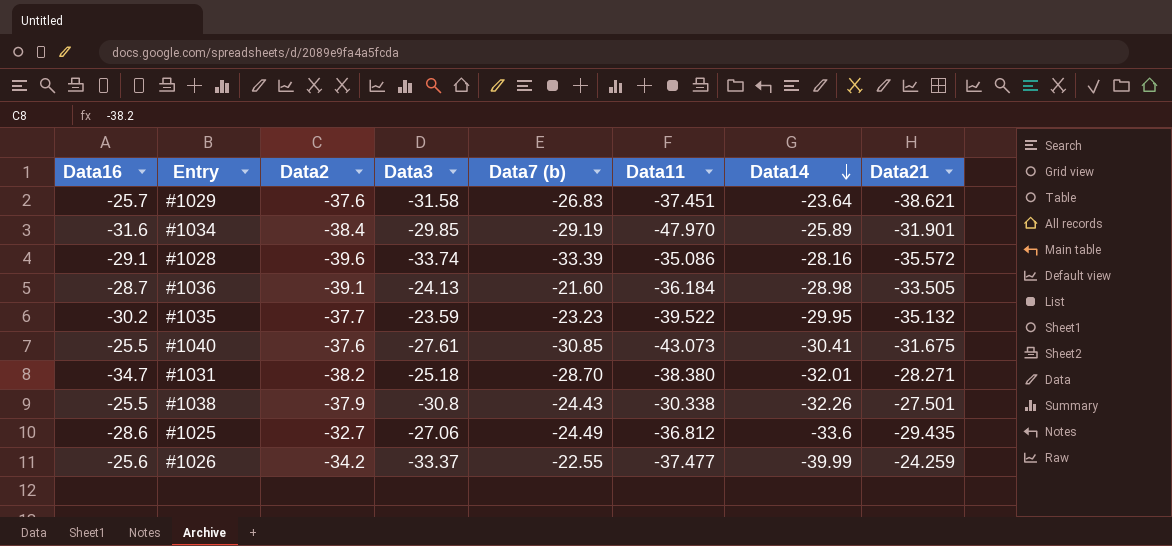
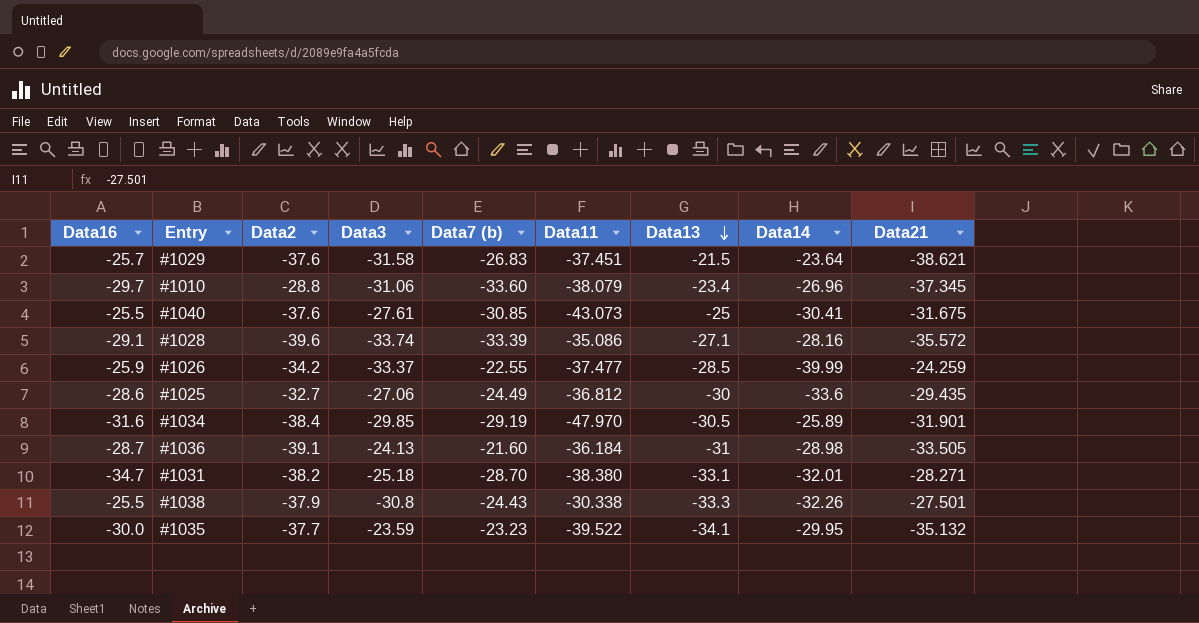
row order: Data14 descending -> Data13 descending
column Data13 | position: none -> 7
row #1010: none -> -29.7 | -28.8 | -31.06 | -33.60 | -38.079 | -23.4 | -26.96 | -37.345
#1026 | Data16: -25.6 -> -25.9
#1035 | Data16: -30.2 -> -30.0

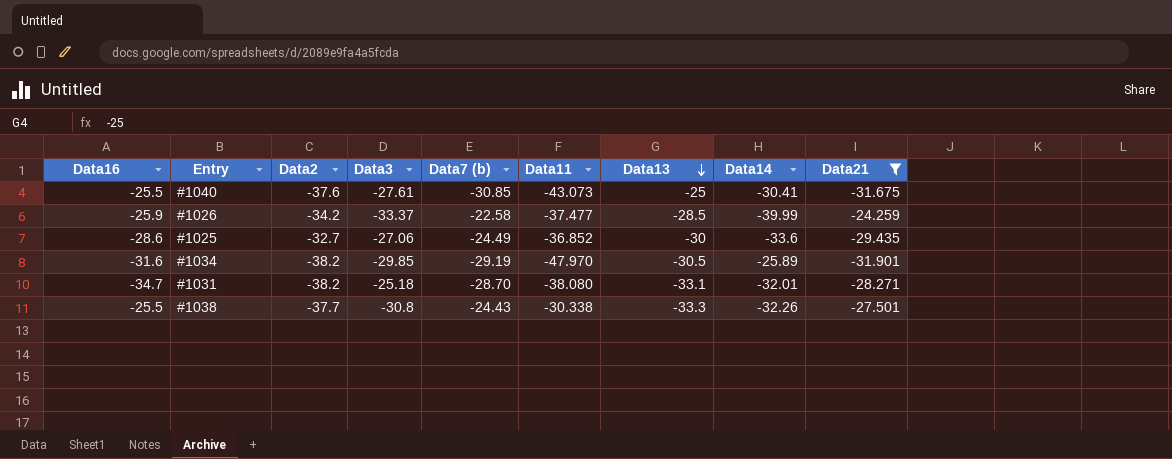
filter: none -> Data21 >= -31.901
#1026 | Data7 (b): -22.55 -> -22.58
#1025 | Data11: -36.812 -> -36.852
#1034 | Data2: -38.4 -> -38.2
#1031 | Data11: -38.380 -> -38.080
#1038 | Data2: -37.9 -> -37.7

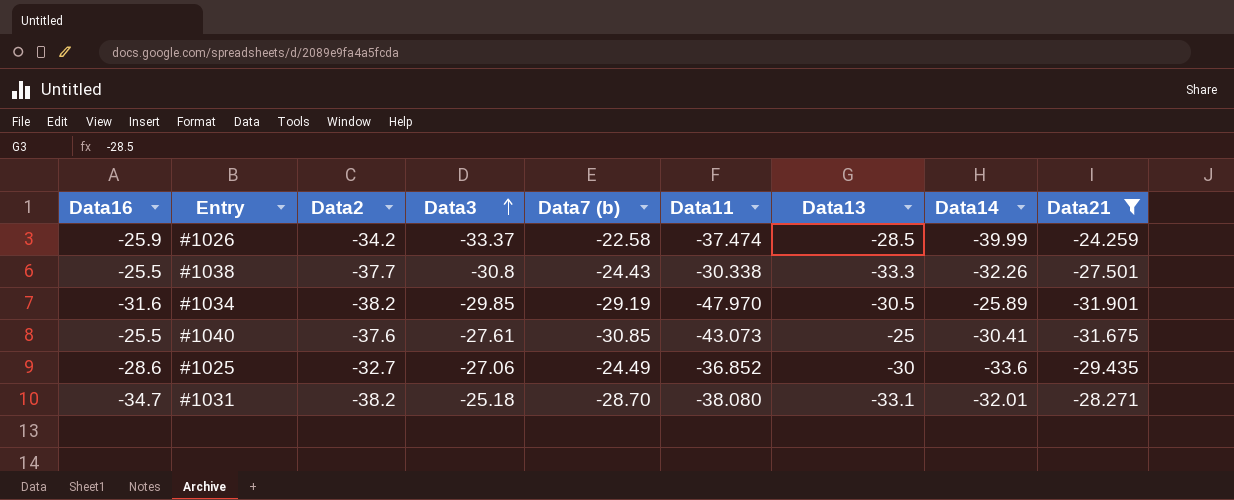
row order: Data13 descending -> Data3 ascending
#1026 | Data11: -37.477 -> -37.474

